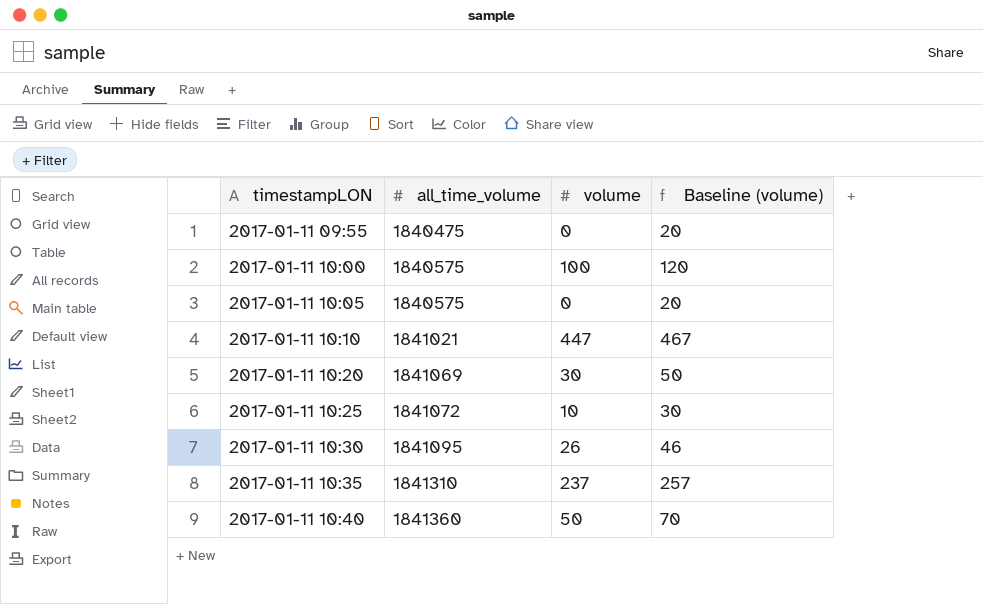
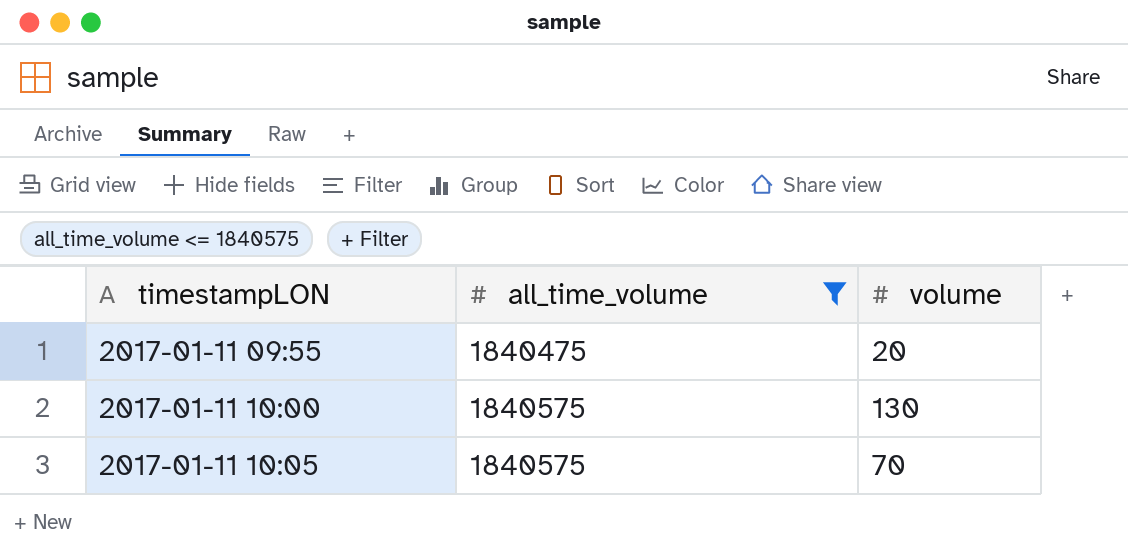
filter: none -> all_time_volume <= 1840575
column Baseline (volume) | formula: [volume] + 20 -> none
2017-01-11 09:55 | volume: 0 -> 20
2017-01-11 10:00 | volume: 100 -> 130
2017-01-11 10:05 | volume: 0 -> 70

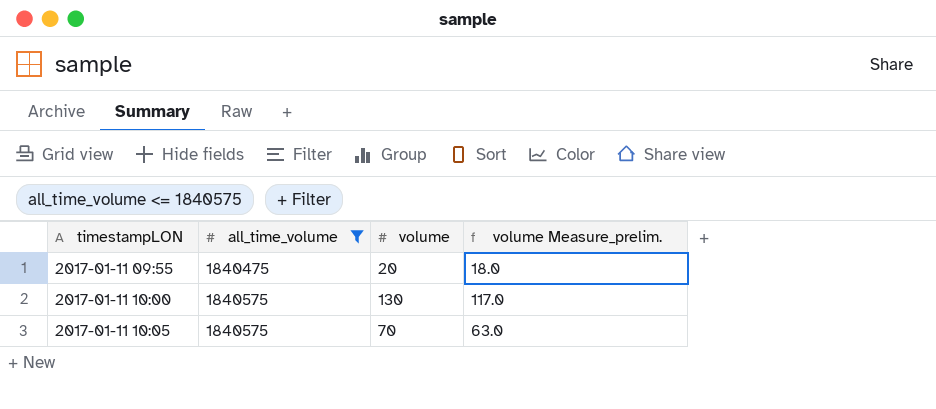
column volume Measure_prelim. | formula: none -> [volume] * 0.9

